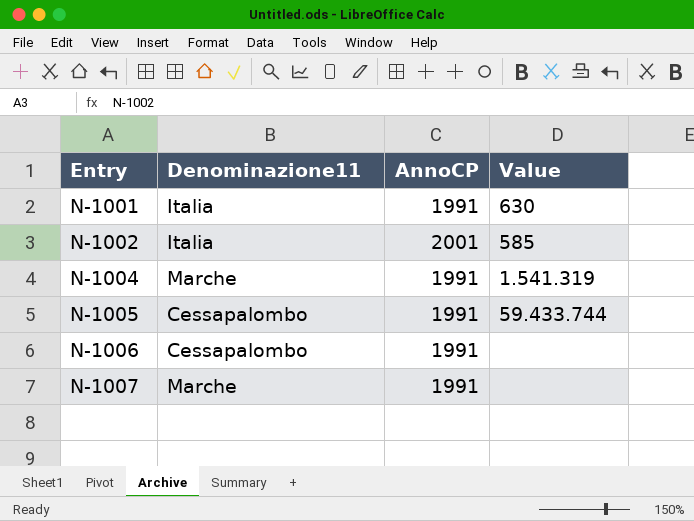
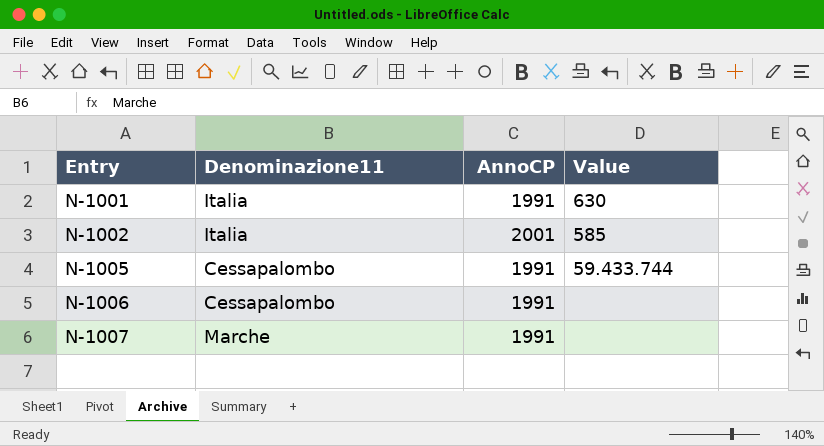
row N-1004: Marche | 1991 | 1.541.319 -> none

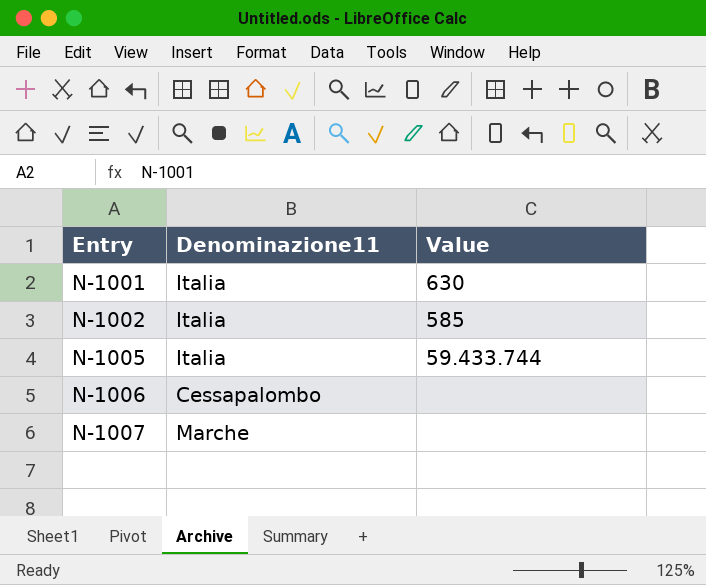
column AnnoCP | position: 3 -> none
N-1005 | Denominazione11: Cessapalombo -> Italia

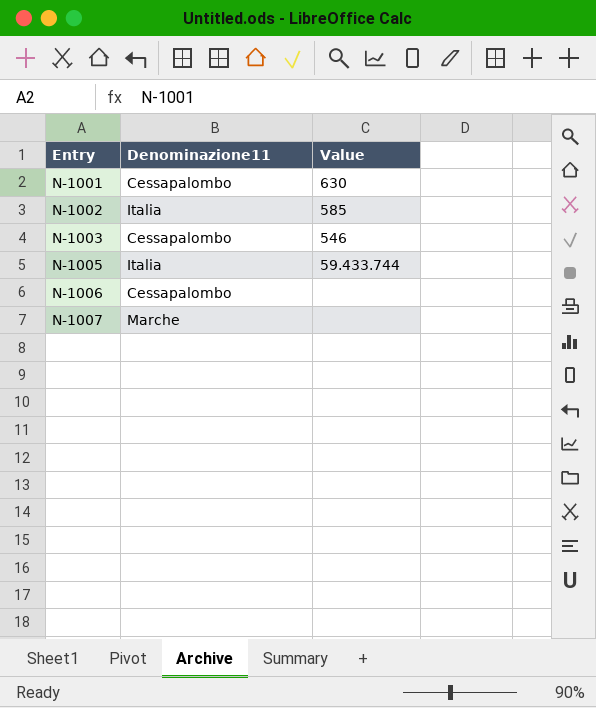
N-1001 | Denominazione11: Italia -> Cessapalombo
row N-1003: none -> Cessapalombo | 546

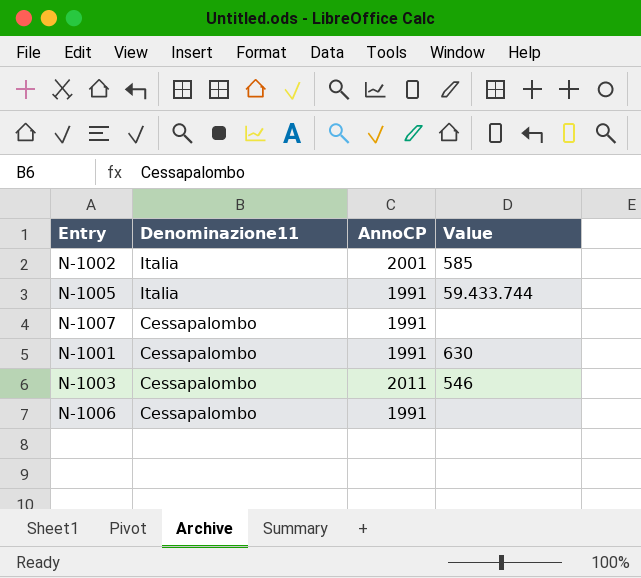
row order: Entry ascending -> Denominazione11 descending
column AnnoCP | position: none -> 3
N-1007 | Denominazione11: Marche -> Cessapalombo

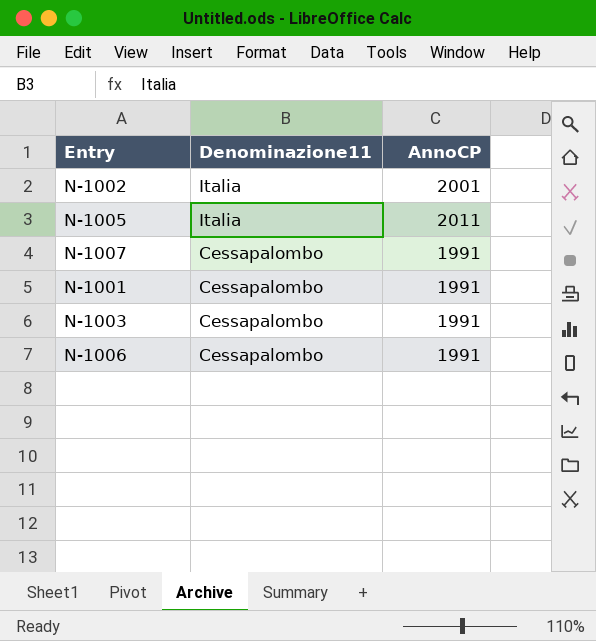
column Value | position: 4 -> none
N-1005 | AnnoCP: 1991 -> 2011
N-1003 | AnnoCP: 2011 -> 1991

